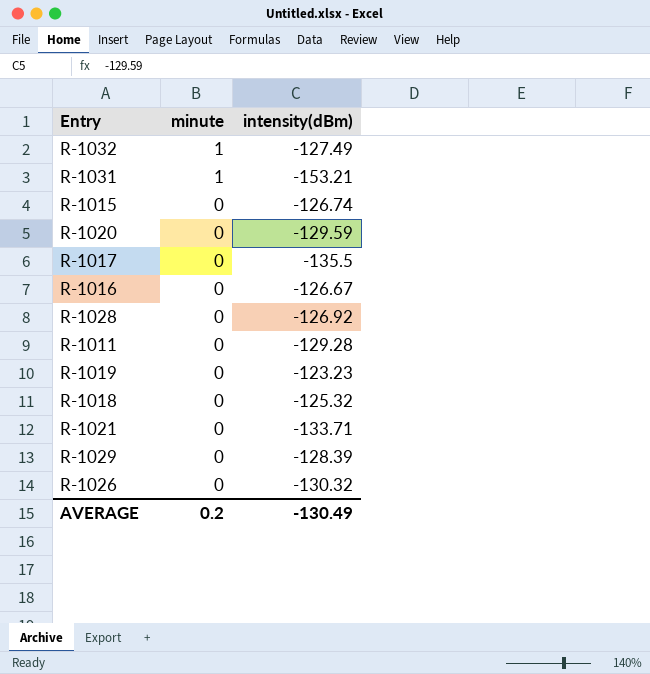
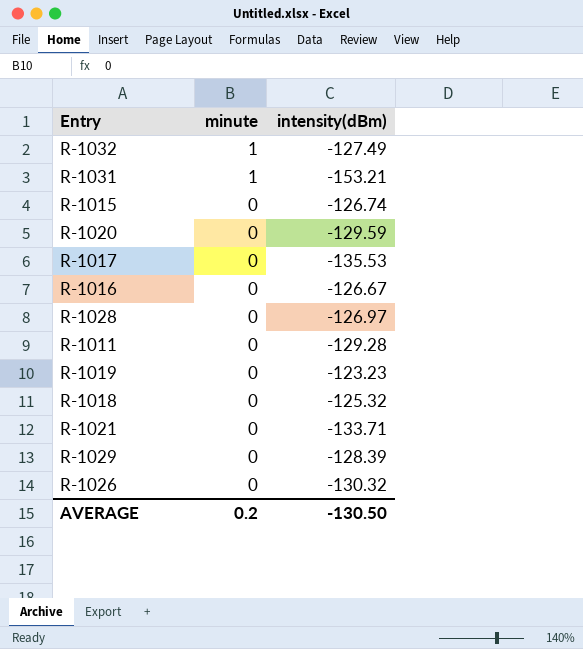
R-1017 | intensity(dBm): -135.5 -> -135.53
R-1028 | intensity(dBm): -126.92 -> -126.97
AVERAGE | intensity(dBm): -130.49 -> -130.50

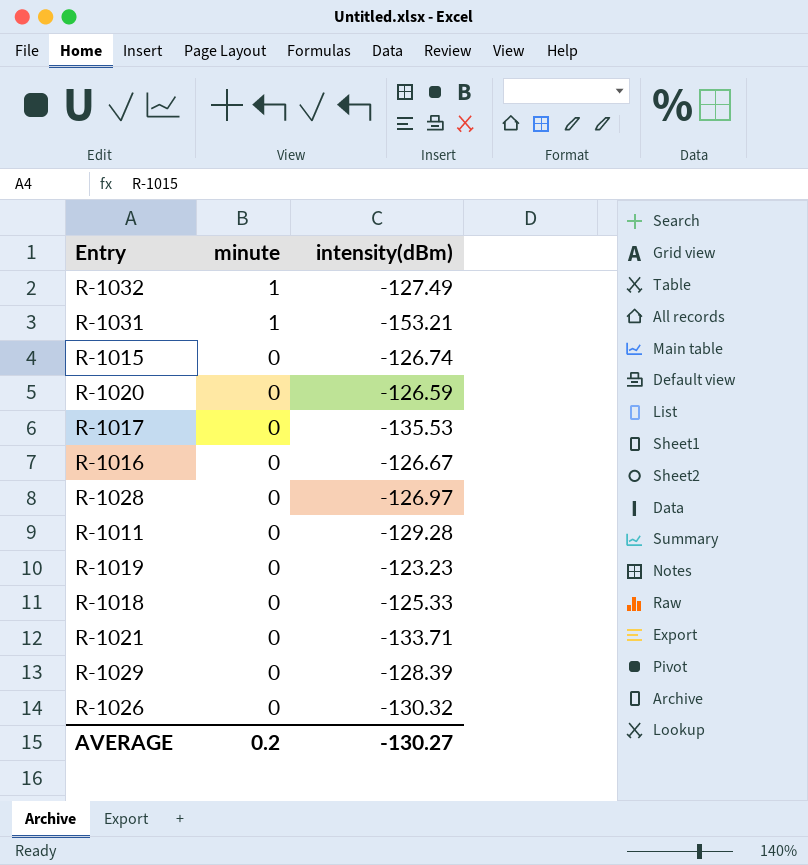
R-1020 | intensity(dBm): -129.59 -> -126.59
R-1018 | intensity(dBm): -125.32 -> -125.33
AVERAGE | intensity(dBm): -130.50 -> -130.27

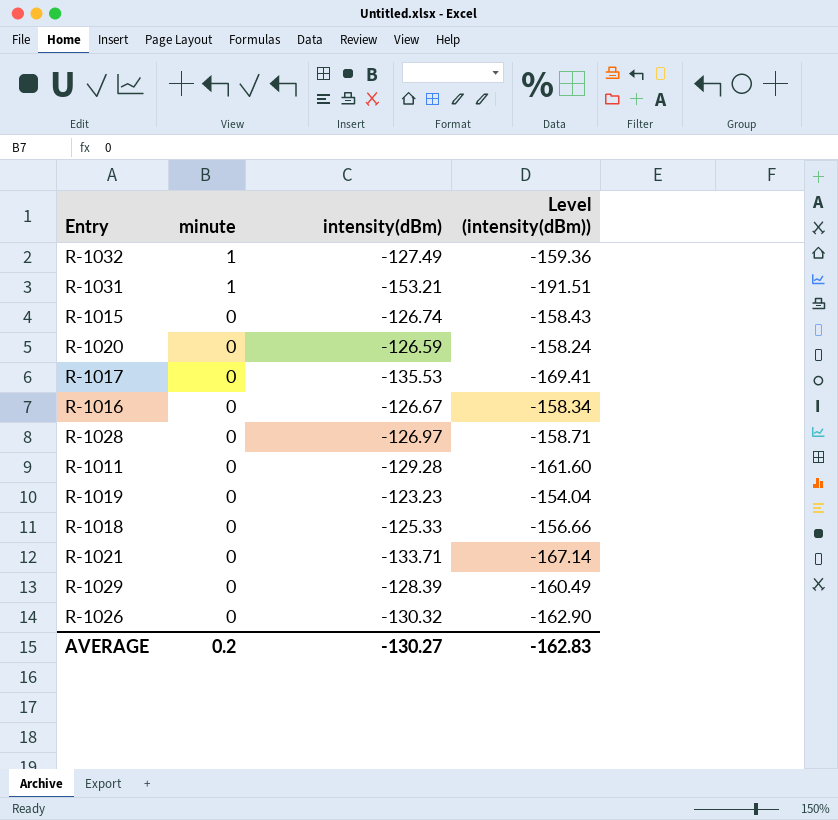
column Level (intensity(dBm)) | formula: none -> [intensity(dBm)] * 1.25

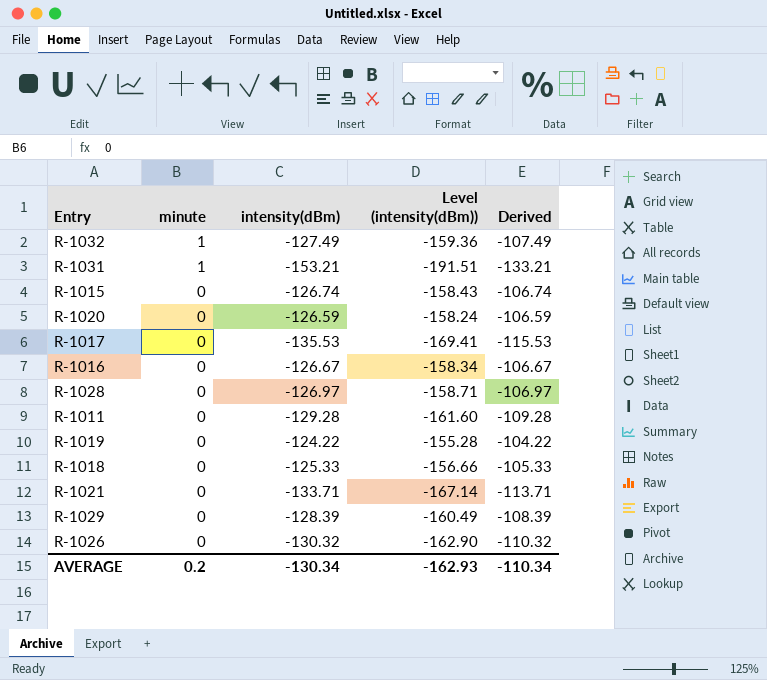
column Derived | formula: none -> [intensity(dBm)] + 20
R-1019 | intensity(dBm): -123.23 -> -124.22
R-1019 | Level (intensity(dBm)): -154.04 -> -155.28
AVERAGE | intensity(dBm): -130.27 -> -130.34
AVERAGE | Level (intensity(dBm)): -162.83 -> -162.93

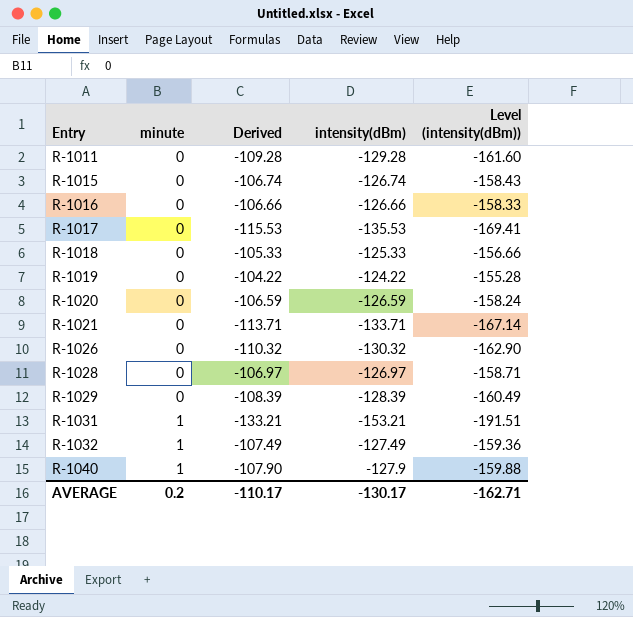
row order: minute descending -> Entry ascending
column Derived | position: 5 -> 3
R-1016 | Derived: -106.67 -> -106.66
R-1016 | intensity(dBm): -126.67 -> -126.66
R-1016 | Level (intensity(dBm)): -158.34 -> -158.33
row R-1040: none -> 1 | -107.90 | -127.9 | -159.88
AVERAGE | Derived: -110.34 -> -110.17
AVERAGE | intensity(dBm): -130.34 -> -130.17
AVERAGE | Level (intensity(dBm)): -162.93 -> -162.71

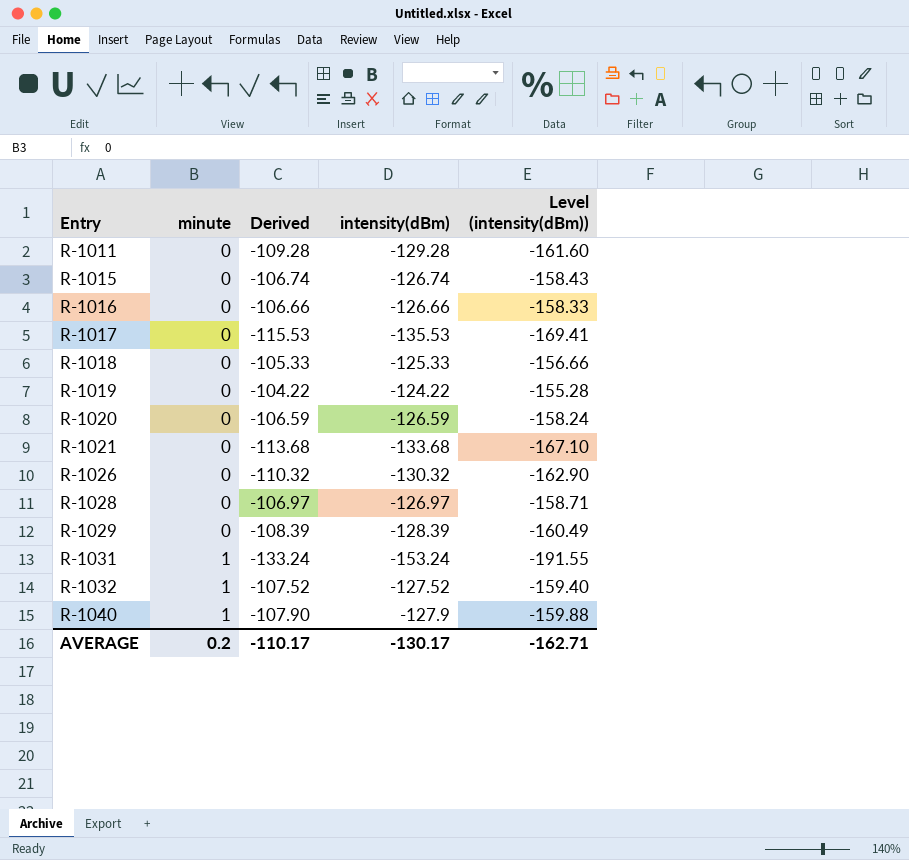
R-1021 | Derived: -113.71 -> -113.68
R-1021 | intensity(dBm): -133.71 -> -133.68
R-1021 | Level (intensity(dBm)): -167.14 -> -167.10
R-1031 | Derived: -133.21 -> -133.24
R-1031 | intensity(dBm): -153.21 -> -153.24
R-1031 | Level (intensity(dBm)): -191.51 -> -191.55
R-1032 | Derived: -107.49 -> -107.52
R-1032 | intensity(dBm): -127.49 -> -127.52
R-1032 | Level (intensity(dBm)): -159.36 -> -159.40

